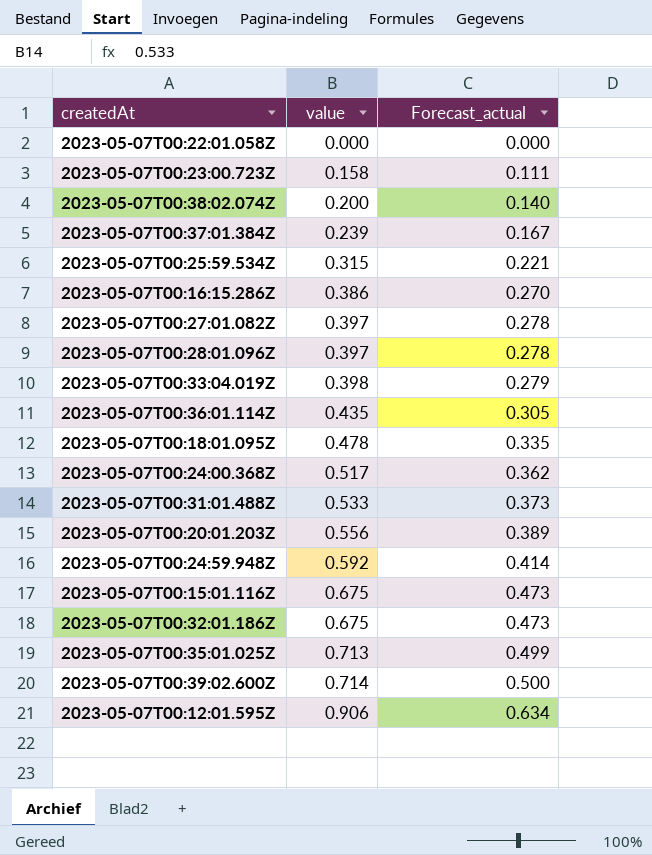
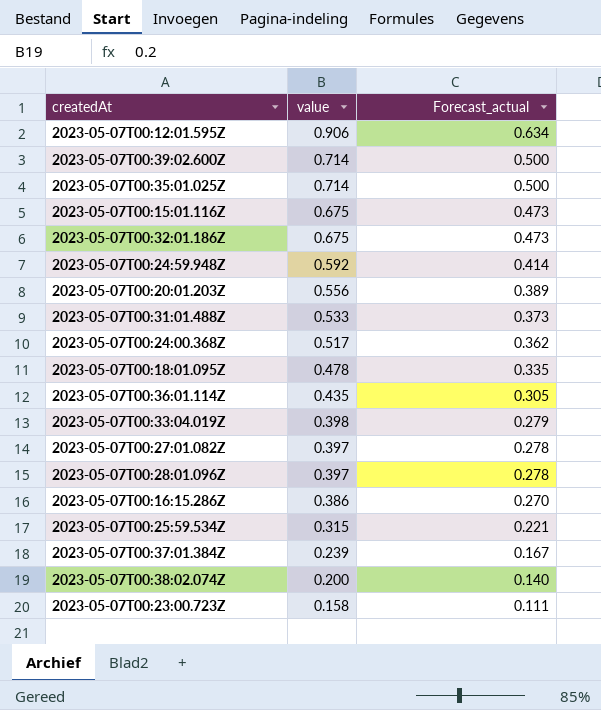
row order: value ascending -> value descending
row 2023-05-07T00:22:01.058Z: 0.000 | 0.000 -> none
2023-05-07T00:35:01.025Z | value: 0.713 -> 0.714
2023-05-07T00:35:01.025Z | Forecast_actual: 0.499 -> 0.500

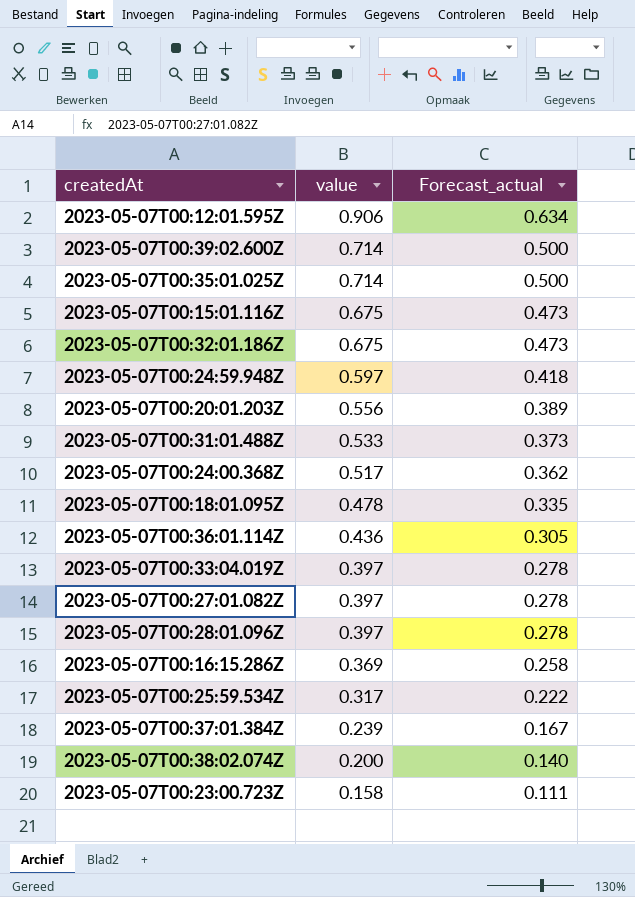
2023-05-07T00:24:59.948Z | value: 0.592 -> 0.597
2023-05-07T00:24:59.948Z | Forecast_actual: 0.414 -> 0.418
2023-05-07T00:36:01.114Z | value: 0.435 -> 0.436
2023-05-07T00:33:04.019Z | value: 0.398 -> 0.397
2023-05-07T00:33:04.019Z | Forecast_actual: 0.279 -> 0.278
2023-05-07T00:16:15.286Z | value: 0.386 -> 0.369
2023-05-07T00:16:15.286Z | Forecast_actual: 0.270 -> 0.258
2023-05-07T00:25:59.534Z | value: 0.315 -> 0.317
2023-05-07T00:25:59.534Z | Forecast_actual: 0.221 -> 0.222

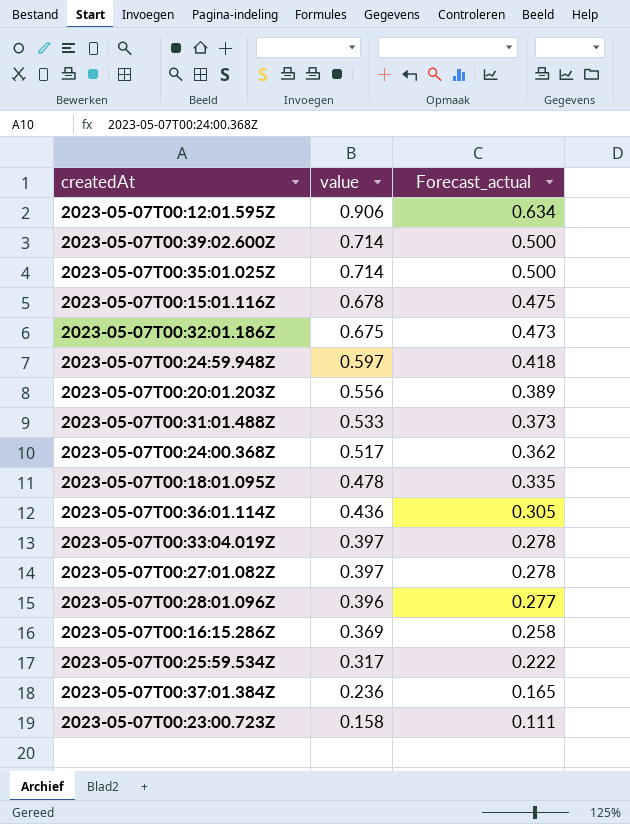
row 2023-05-07T00:38:02.074Z: 0.200 | 0.140 -> none
2023-05-07T00:15:01.116Z | value: 0.675 -> 0.678
2023-05-07T00:15:01.116Z | Forecast_actual: 0.473 -> 0.475
2023-05-07T00:28:01.096Z | value: 0.397 -> 0.396
2023-05-07T00:28:01.096Z | Forecast_actual: 0.278 -> 0.277
2023-05-07T00:37:01.384Z | value: 0.239 -> 0.236
2023-05-07T00:37:01.384Z | Forecast_actual: 0.167 -> 0.165

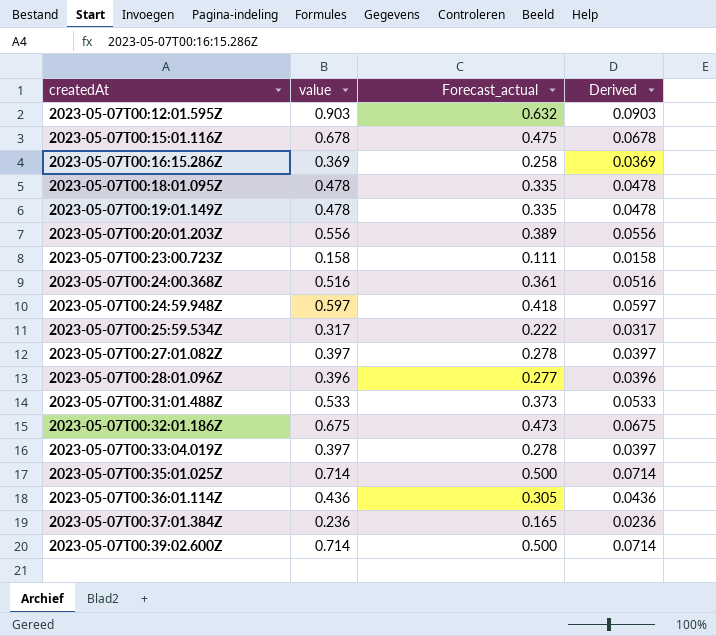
row order: value descending -> createdAt ascending
column Derived | formula: none -> [value] * 0.1
2023-05-07T00:12:01.595Z | value: 0.906 -> 0.903
2023-05-07T00:12:01.595Z | Forecast_actual: 0.634 -> 0.632
row 2023-05-07T00:19:01.149Z: none -> 0.478 | 0.335 | 0.0478
2023-05-07T00:24:00.368Z | value: 0.517 -> 0.516
2023-05-07T00:24:00.368Z | Forecast_actual: 0.362 -> 0.361

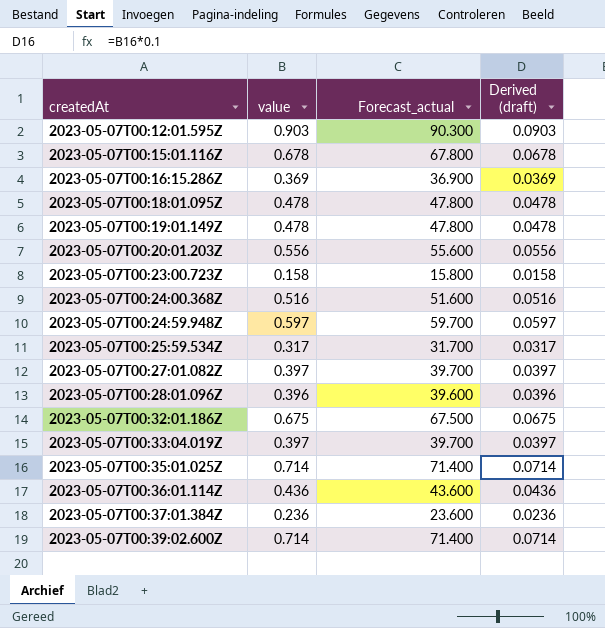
column Forecast_actual | formula: [value] * 0.7 -> [value] * 100
column name: Derived -> Derived (draft)
row 2023-05-07T00:31:01.488Z: 0.533 | 0.373 | 0.0533 -> none

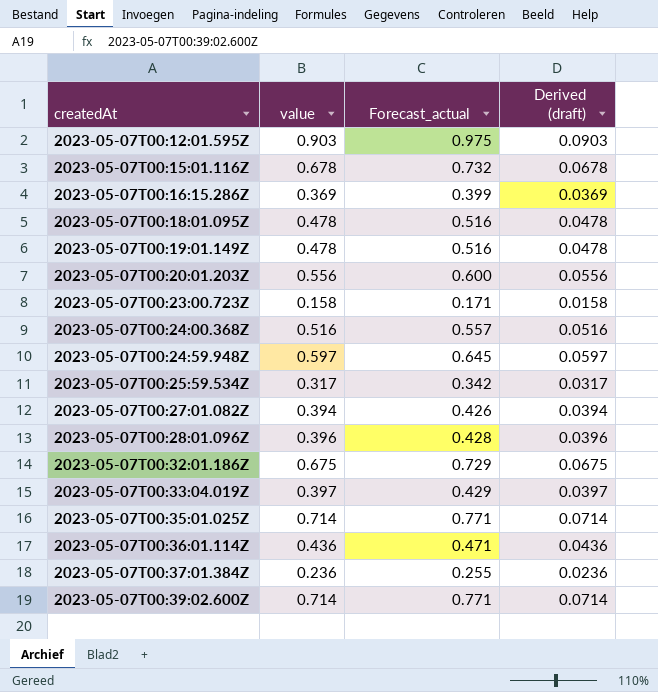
column Forecast_actual | formula: [value] * 100 -> [value] * 1.08
2023-05-07T00:27:01.082Z | value: 0.397 -> 0.394
2023-05-07T00:27:01.082Z | Derived (draft): 0.0397 -> 0.0394

